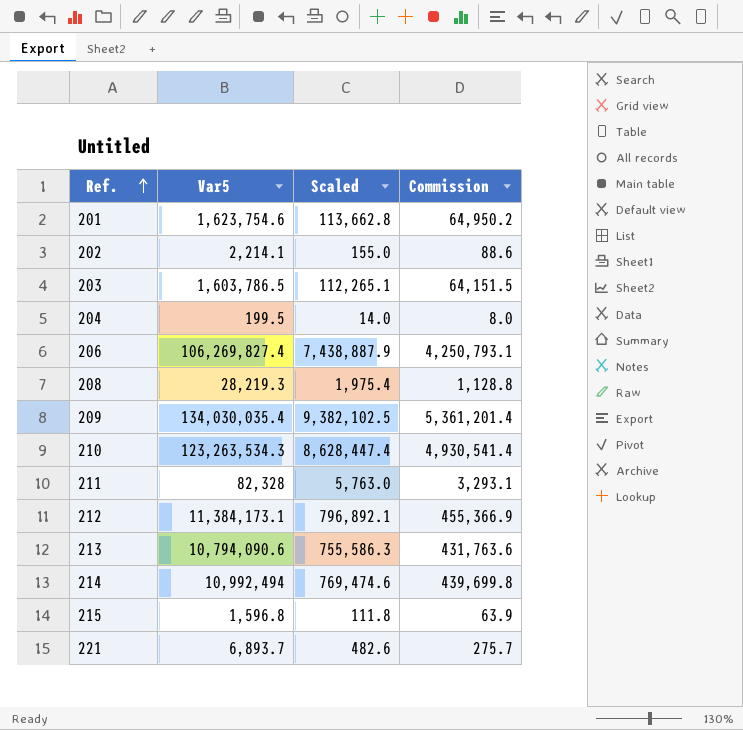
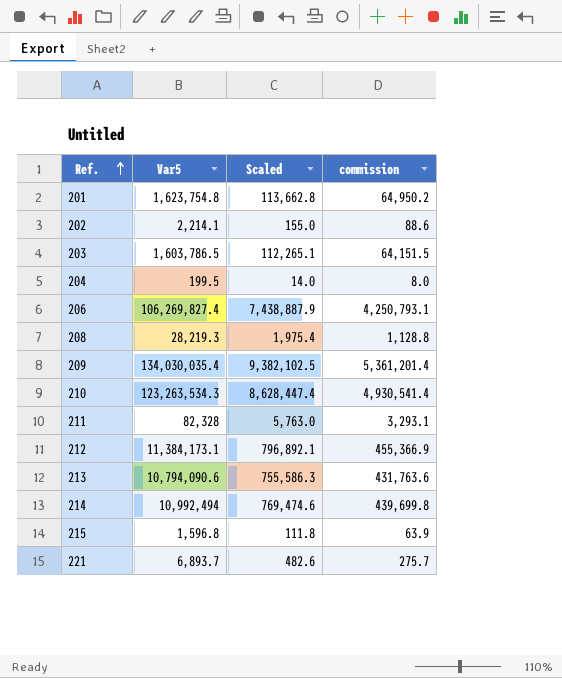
column name: Commission -> commission
201 | Var5: 1,623,754.6 -> 1,623,754.8

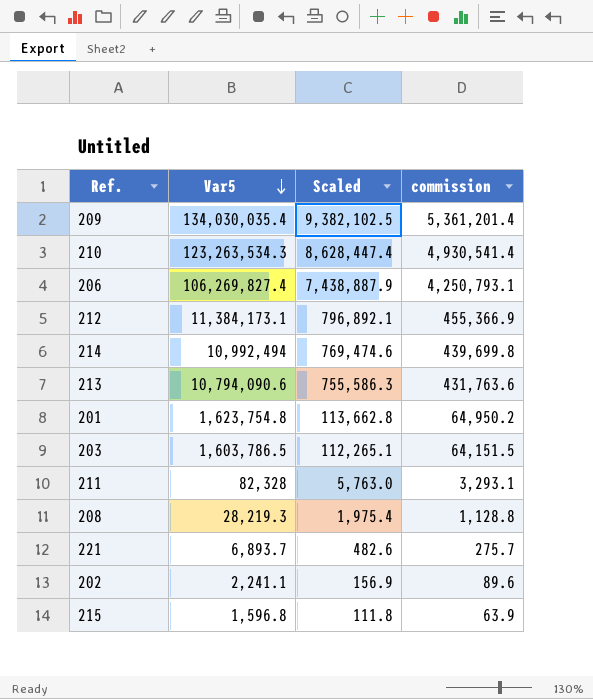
row order: Ref. ascending -> Var5 descending
row 204: 199.5 | 14.0 | 8.0 -> none
202 | Var5: 2,214.1 -> 2,241.1
202 | Scaled: 155.0 -> 156.9
202 | commission: 88.6 -> 89.6

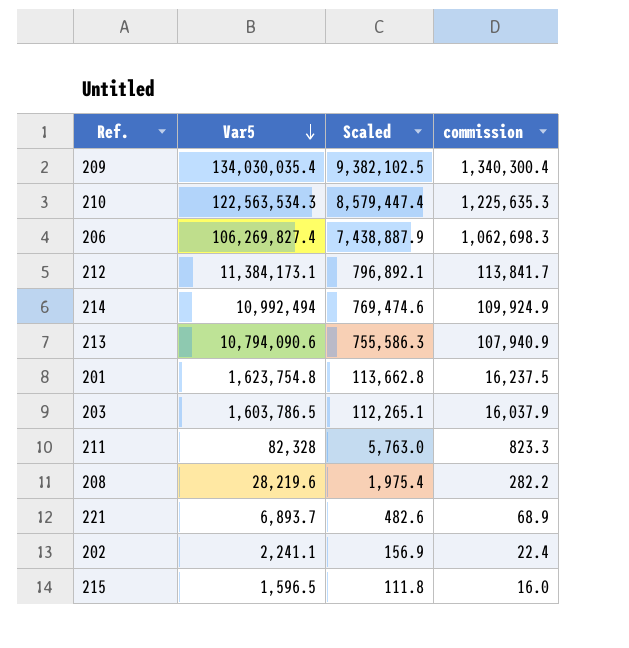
column commission | formula: [Var5] * 0.04 -> [Var5] * 0.01
210 | Var5: 123,263,534.3 -> 122,563,534.3
210 | Scaled: 8,628,447.4 -> 8,579,447.4
208 | Var5: 28,219.3 -> 28,219.6
215 | Var5: 1,596.8 -> 1,596.5

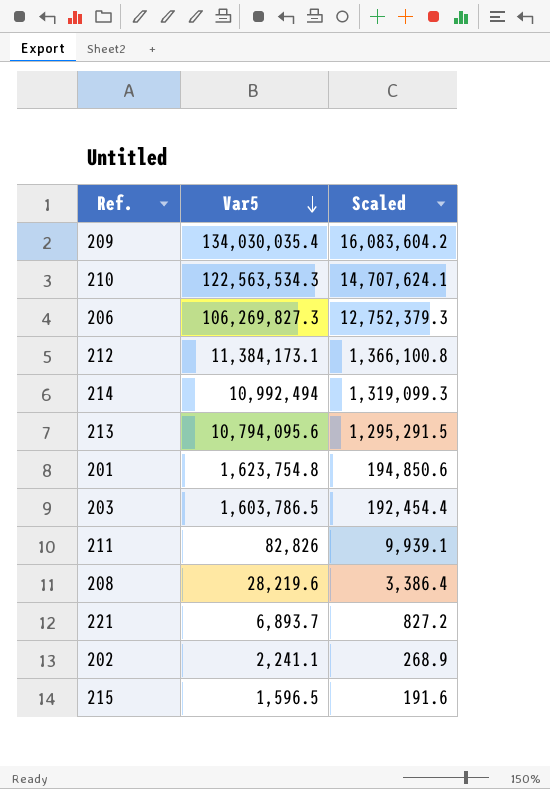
column commission | formula: [Var5] * 0.01 -> none
column Scaled | formula: [Var5] * 0.07 -> [Var5] * 0.12
206 | Var5: 106,269,827.4 -> 106,269,827.3
213 | Var5: 10,794,090.6 -> 10,794,095.6
211 | Var5: 82,328 -> 82,826

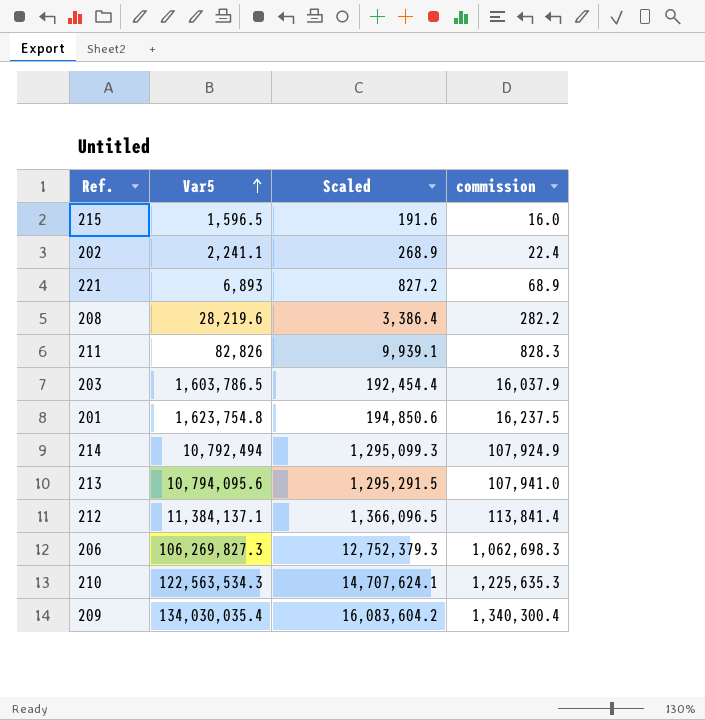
row order: Var5 descending -> Var5 ascending
column commission | formula: none -> [Var5] * 0.01
221 | Var5: 6,893.7 -> 6,893
214 | Var5: 10,992,494 -> 10,792,494
214 | Scaled: 1,319,099.3 -> 1,295,099.3
212 | Var5: 11,384,173.1 -> 11,384,137.1
212 | Scaled: 1,366,100.8 -> 1,366,096.5

